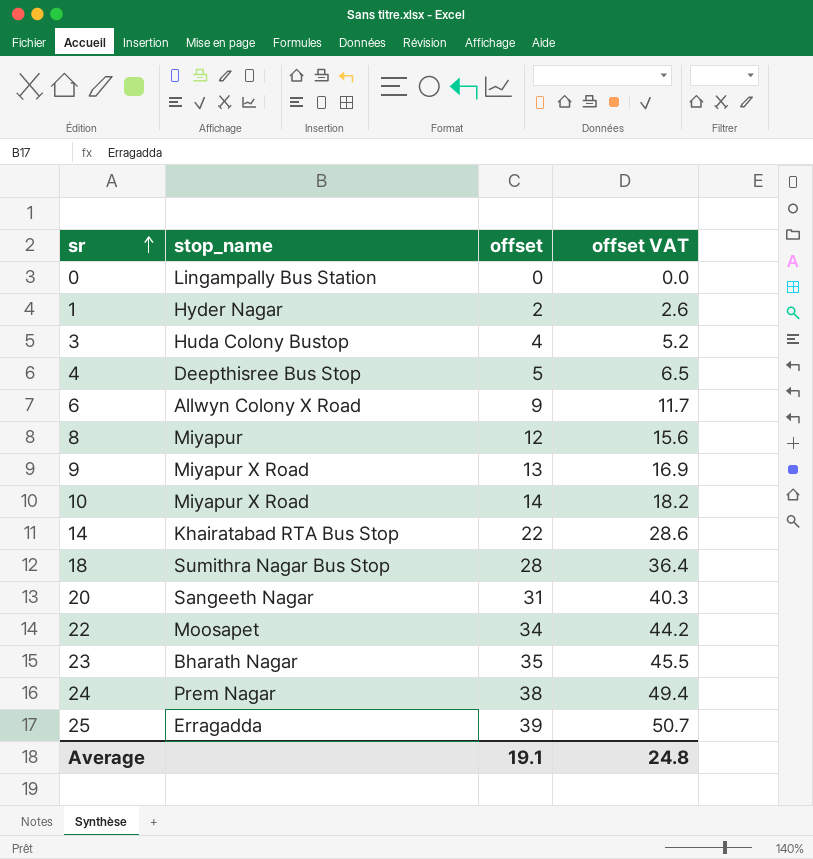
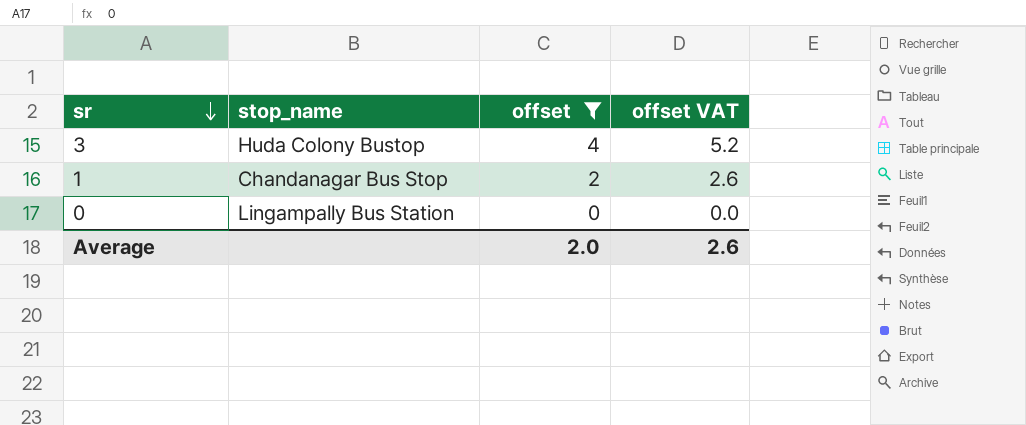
filter: none -> offset <= 4
row order: sr ascending -> sr descending
1 | stop_name: Hyder Nagar -> Chandanagar Bus Stop
Average | offset: 19.1 -> 2.0
Average | offset VAT: 24.8 -> 2.6

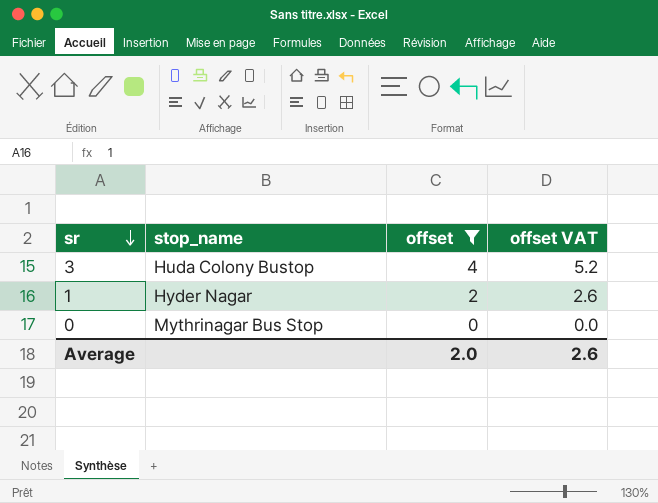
1 | stop_name: Chandanagar Bus Stop -> Hyder Nagar
0 | stop_name: Lingampally Bus Station -> Mythrinagar Bus Stop

